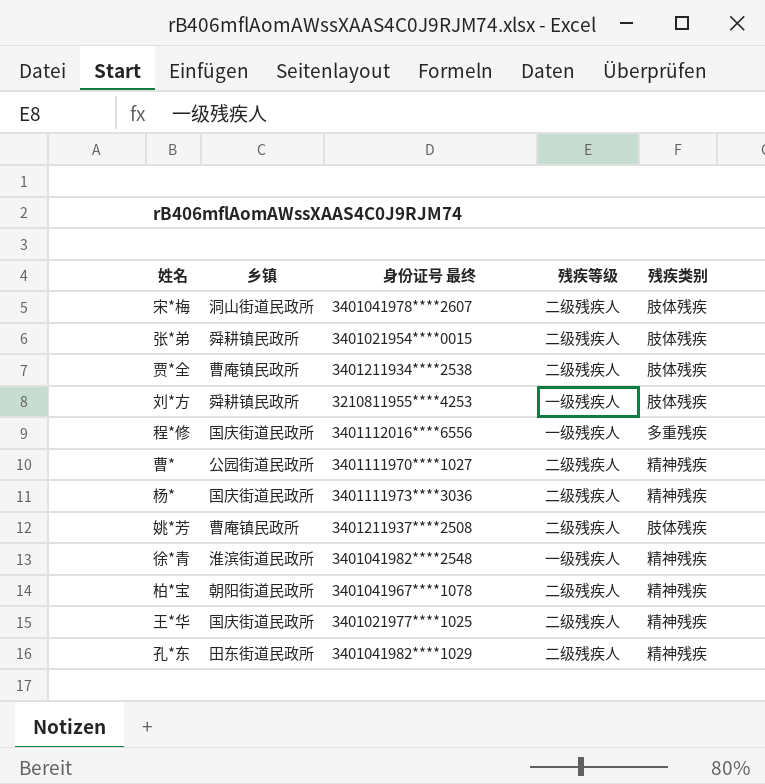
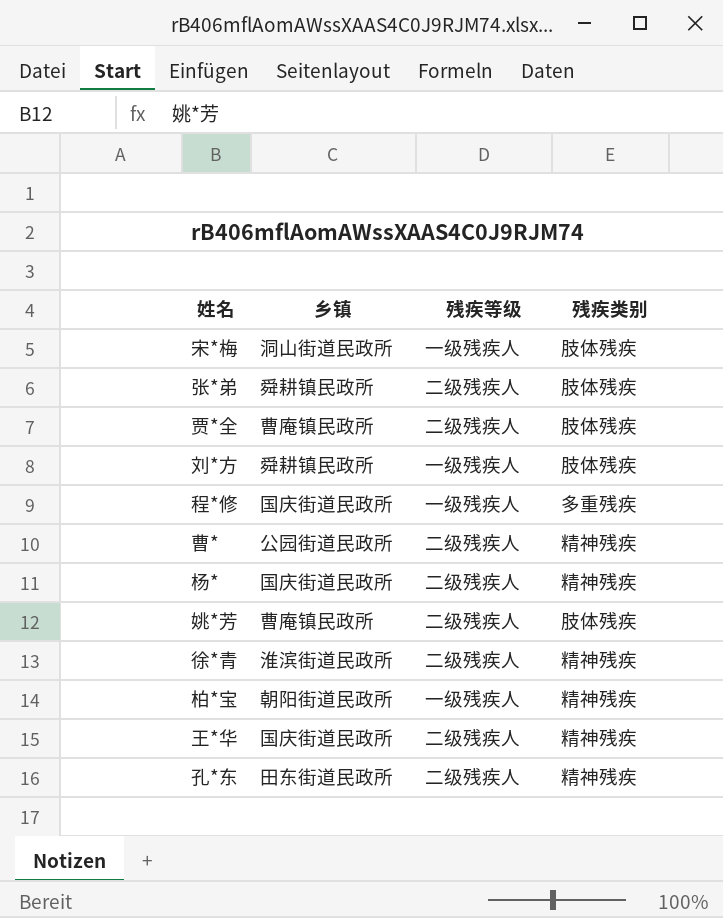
column 身份证号 最终 | position: 3 -> none
宋*梅 | 残疾等级: 二级残疾人 -> 一级残疾人
徐*青 | 残疾等级: 一级残疾人 -> 二级残疾人
柏*宝 | 残疾等级: 二级残疾人 -> 一级残疾人

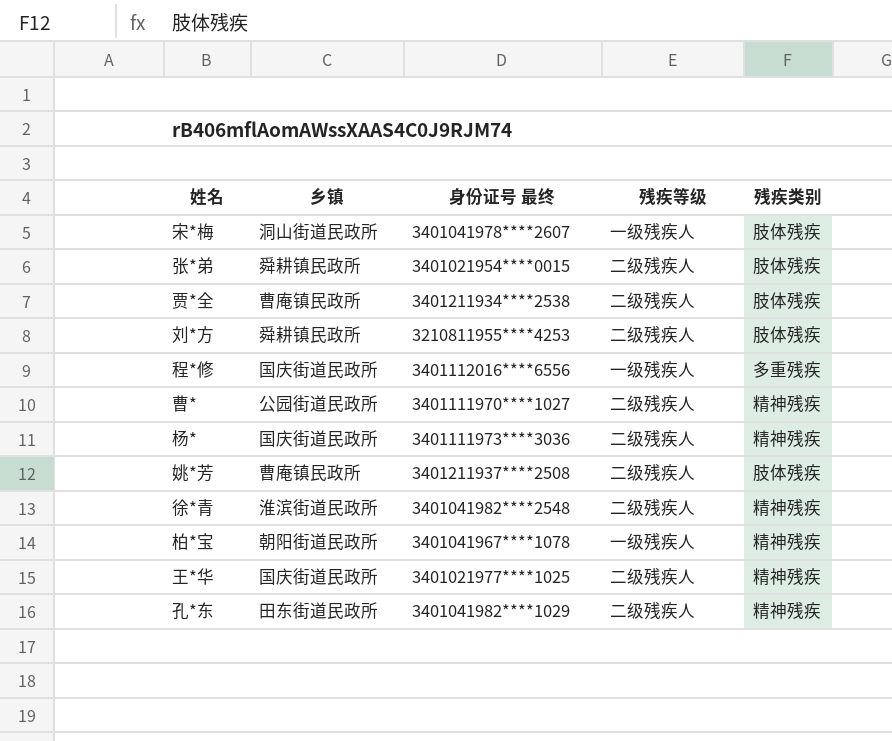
column 身份证号 最终 | position: none -> 3
刘*方 | 残疾等级: 一级残疾人 -> 二级残疾人

